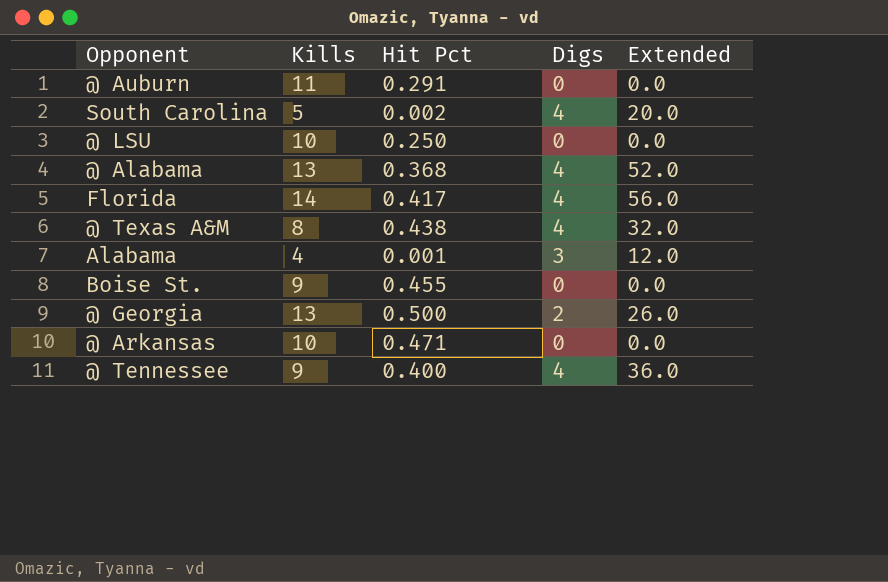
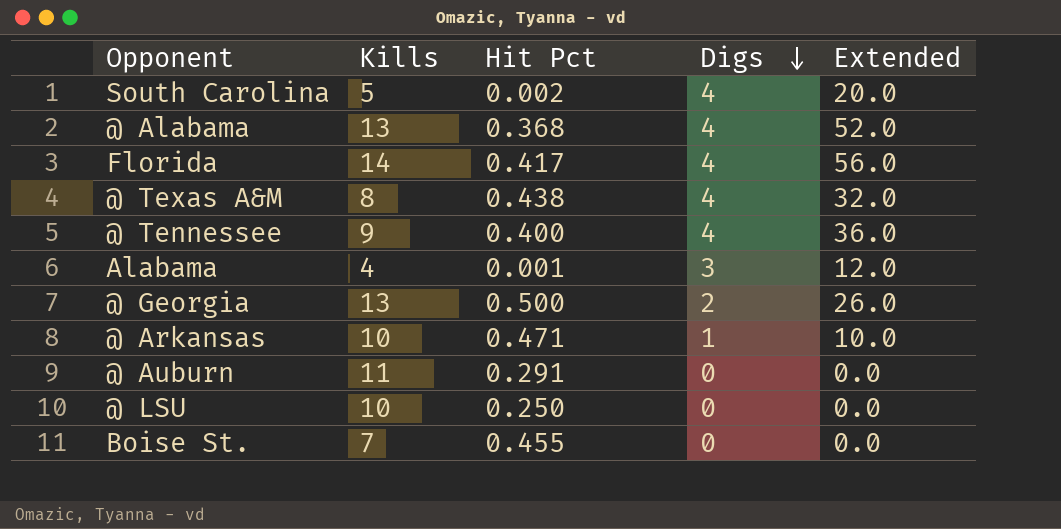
row order: none -> Digs descending
@ Arkansas | Digs: 0 -> 1
@ Arkansas | Extended: 0.0 -> 10.0
Boise St. | Kills: 9 -> 7

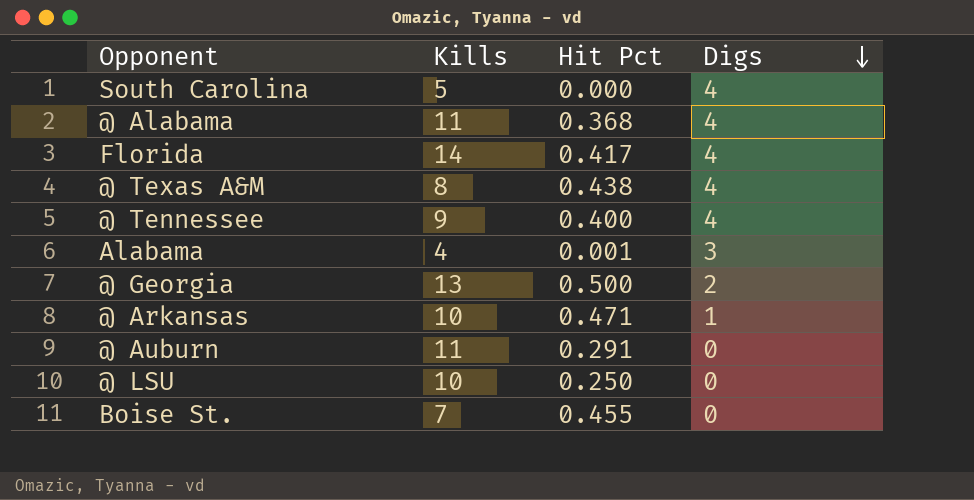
column Extended | formula: [Kills] * [Digs] -> none
South Carolina | Hit Pct: 0.002 -> 0.000
@ Alabama | Kills: 13 -> 11

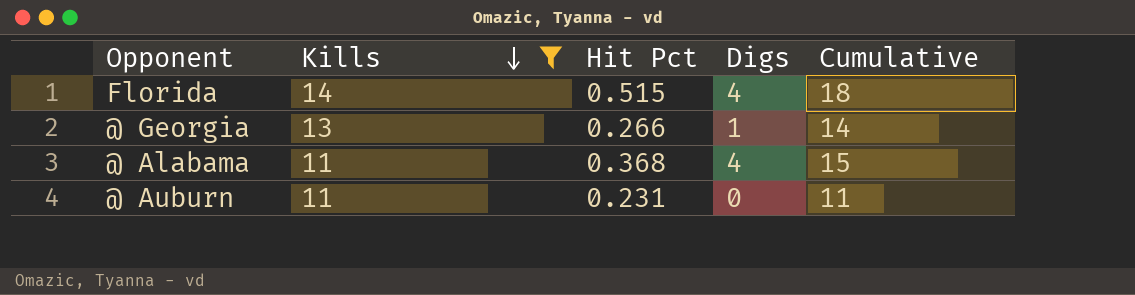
filter: none -> Kills >= 11
row order: Digs descending -> Kills descending
column Cumulative | formula: none -> [Kills] + [Digs]
Florida | Hit Pct: 0.417 -> 0.515
@ Georgia | Hit Pct: 0.500 -> 0.266
@ Georgia | Digs: 2 -> 1
@ Auburn | Hit Pct: 0.291 -> 0.231

